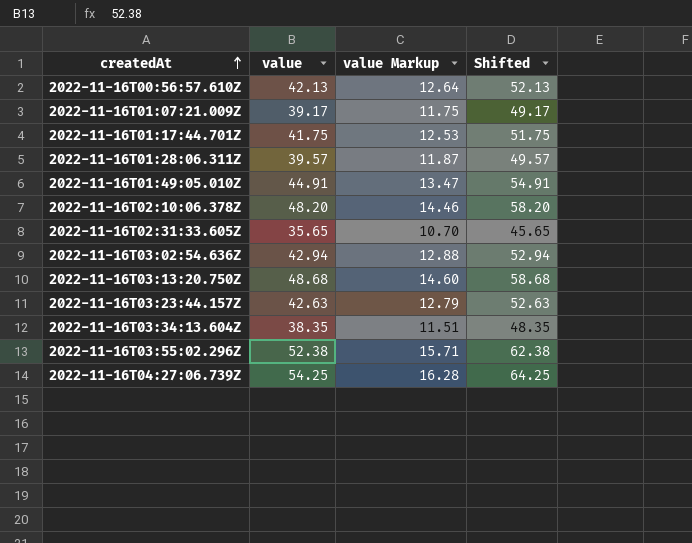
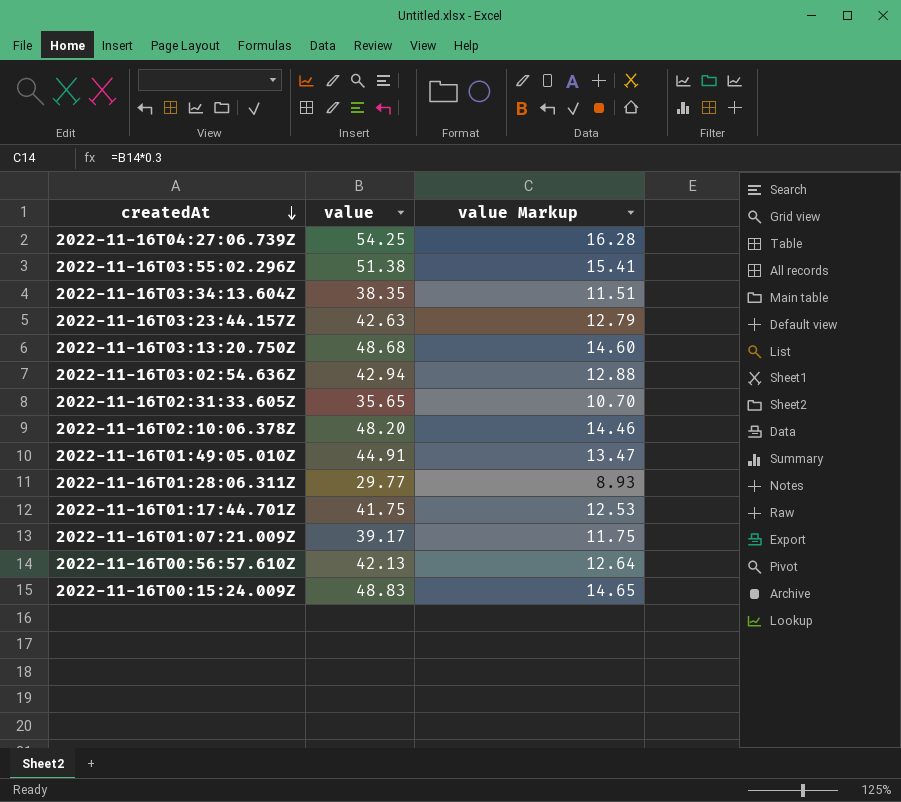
row order: createdAt ascending -> createdAt descending
column Shifted | formula: [value] + 10 -> none
2022-11-16T03:55:02.296Z | value: 52.38 -> 51.38
2022-11-16T03:55:02.296Z | value Markup: 15.71 -> 15.41
2022-11-16T01:28:06.311Z | value: 39.57 -> 29.77
2022-11-16T01:28:06.311Z | value Markup: 11.87 -> 8.93
row 2022-11-16T00:15:24.009Z: none -> 48.83 | 14.65

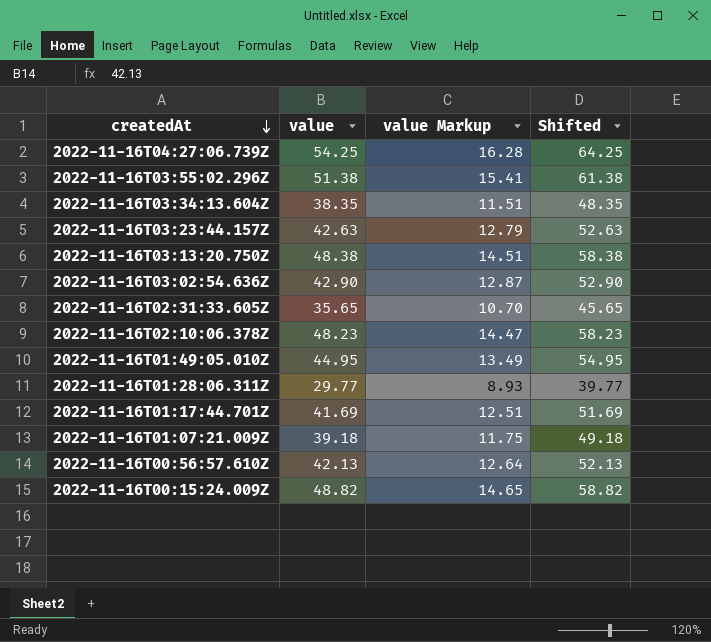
column Shifted | formula: none -> [value] + 10
2022-11-16T03:13:20.750Z | value: 48.68 -> 48.38
2022-11-16T03:13:20.750Z | value Markup: 14.60 -> 14.51
2022-11-16T03:02:54.636Z | value: 42.94 -> 42.90
2022-11-16T03:02:54.636Z | value Markup: 12.88 -> 12.87
2022-11-16T02:10:06.378Z | value: 48.20 -> 48.23
2022-11-16T02:10:06.378Z | value Markup: 14.46 -> 14.47
2022-11-16T01:49:05.010Z | value: 44.91 -> 44.95
2022-11-16T01:49:05.010Z | value Markup: 13.47 -> 13.49
2022-11-16T01:17:44.701Z | value: 41.75 -> 41.69
2022-11-16T01:17:44.701Z | value Markup: 12.53 -> 12.51
2022-11-16T01:07:21.009Z | value: 39.17 -> 39.18
2022-11-16T00:15:24.009Z | value: 48.83 -> 48.82

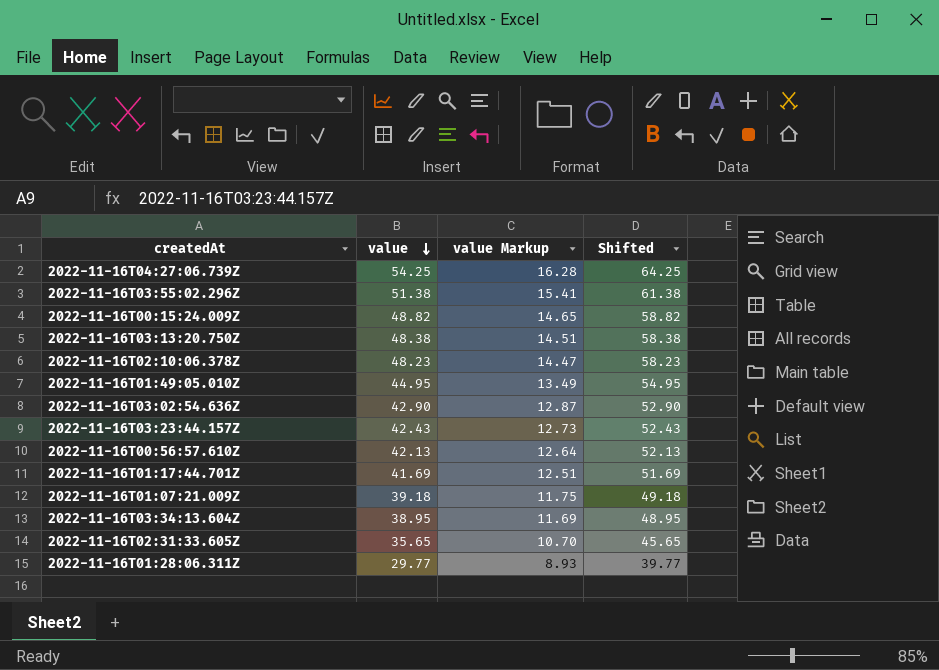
row order: createdAt descending -> value descending
2022-11-16T03:23:44.157Z | value: 42.63 -> 42.43
2022-11-16T03:23:44.157Z | value Markup: 12.79 -> 12.73
2022-11-16T03:23:44.157Z | Shifted: 52.63 -> 52.43
2022-11-16T03:34:13.604Z | value: 38.35 -> 38.95
2022-11-16T03:34:13.604Z | value Markup: 11.51 -> 11.69
2022-11-16T03:34:13.604Z | Shifted: 48.35 -> 48.95

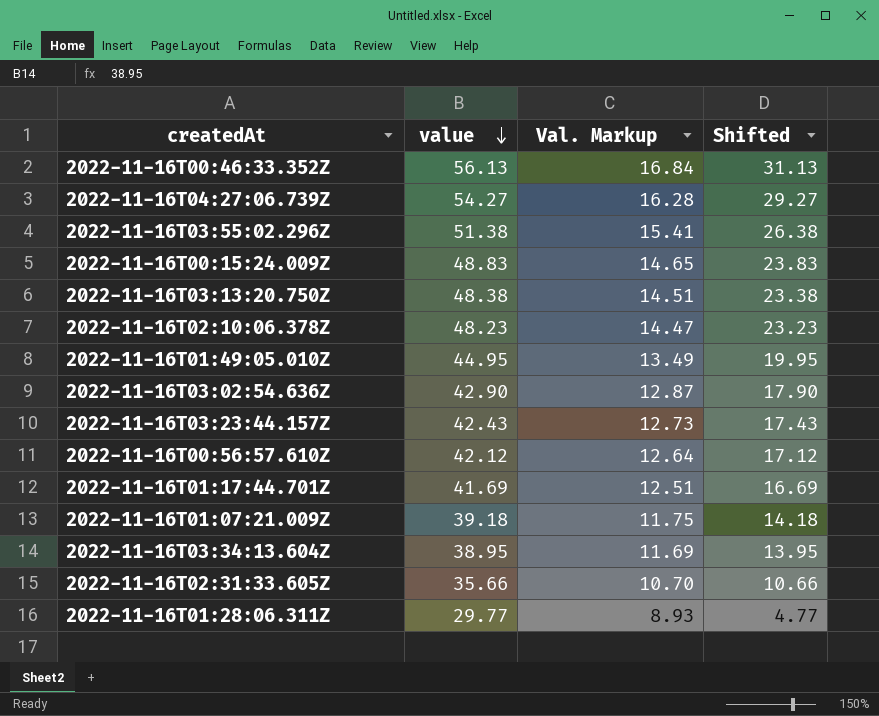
column name: value Markup -> Val. Markup
column Shifted | formula: [value] + 10 -> [value] - 25
row 2022-11-16T00:46:33.352Z: none -> 56.13 | 16.84 | 31.13
2022-11-16T04:27:06.739Z | value: 54.25 -> 54.27
2022-11-16T00:15:24.009Z | value: 48.82 -> 48.83
2022-11-16T00:56:57.610Z | value: 42.13 -> 42.12
2022-11-16T02:31:33.605Z | value: 35.65 -> 35.66

